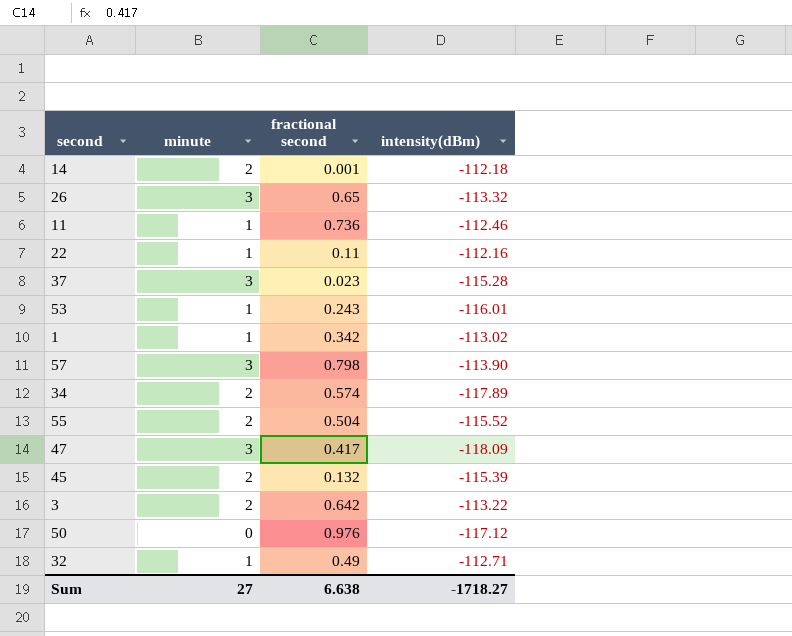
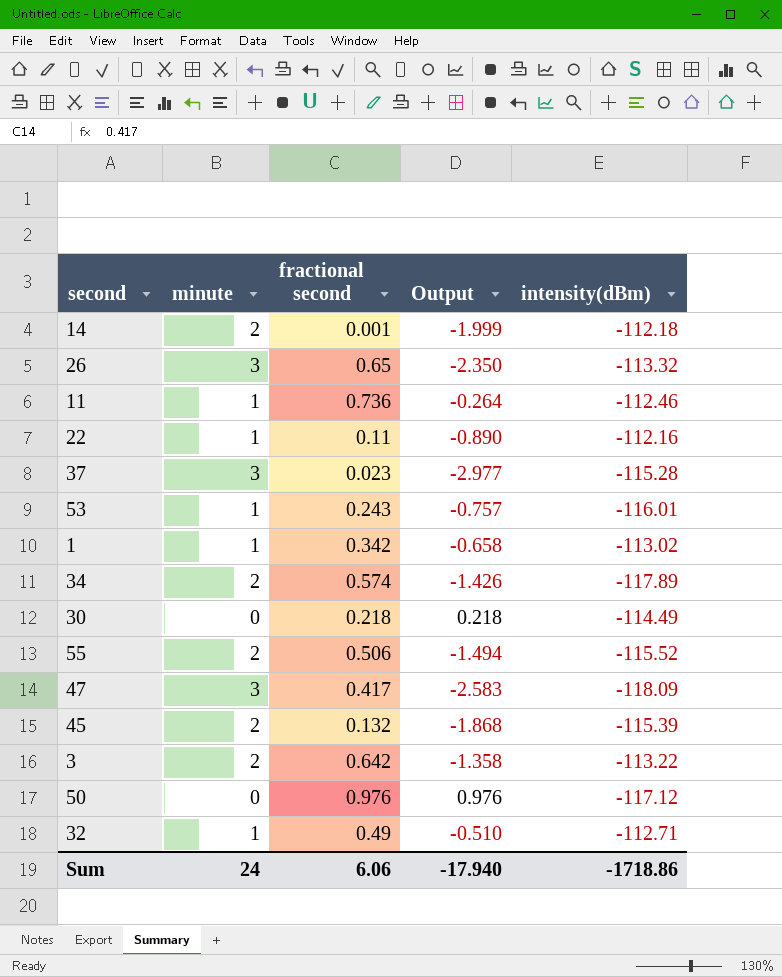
column Output | formula: none -> [fractional second] - [minute]
row 57: 3 | 0.798 | -113.90 -> none
row 30: none -> 0 | 0.218 | 0.218 | -114.49
55 | fractional second: 0.504 -> 0.506
Sum | minute: 27 -> 24
Sum | fractional second: 6.638 -> 6.06
Sum | intensity(dBm): -1718.27 -> -1718.86

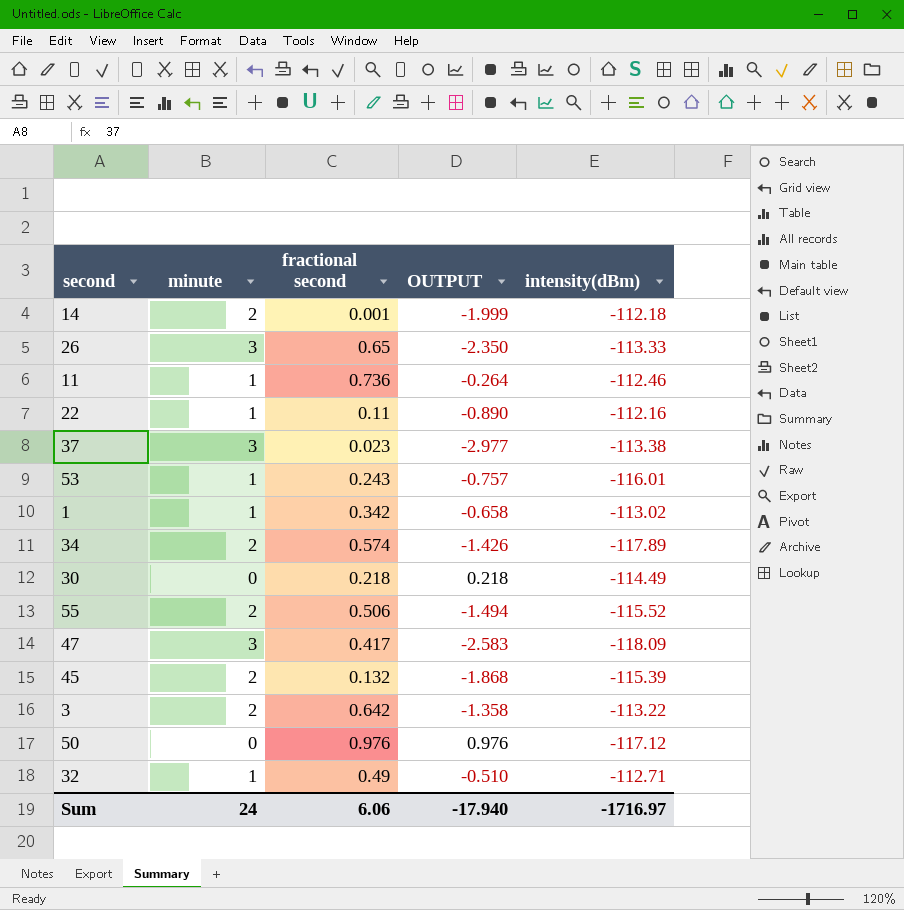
column name: Output -> OUTPUT
26 | intensity(dBm): -113.32 -> -113.33
37 | intensity(dBm): -115.28 -> -113.38
Sum | intensity(dBm): -1718.86 -> -1716.97

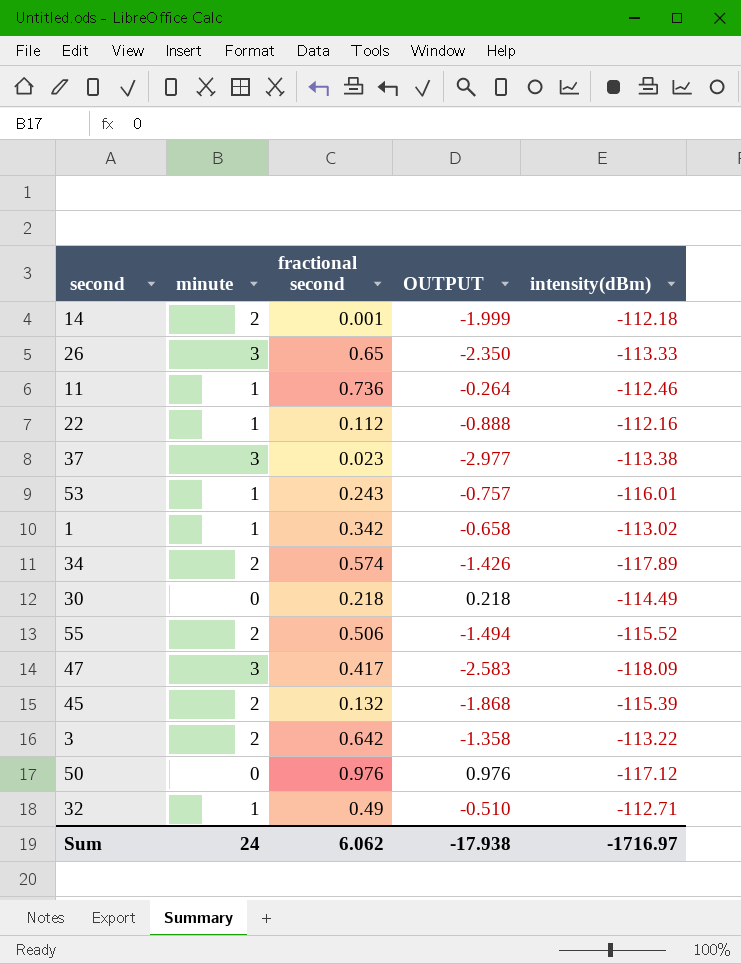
22 | fractional second: 0.11 -> 0.112
22 | OUTPUT: -0.890 -> -0.888
Sum | fractional second: 6.06 -> 6.062
Sum | OUTPUT: -17.940 -> -17.938

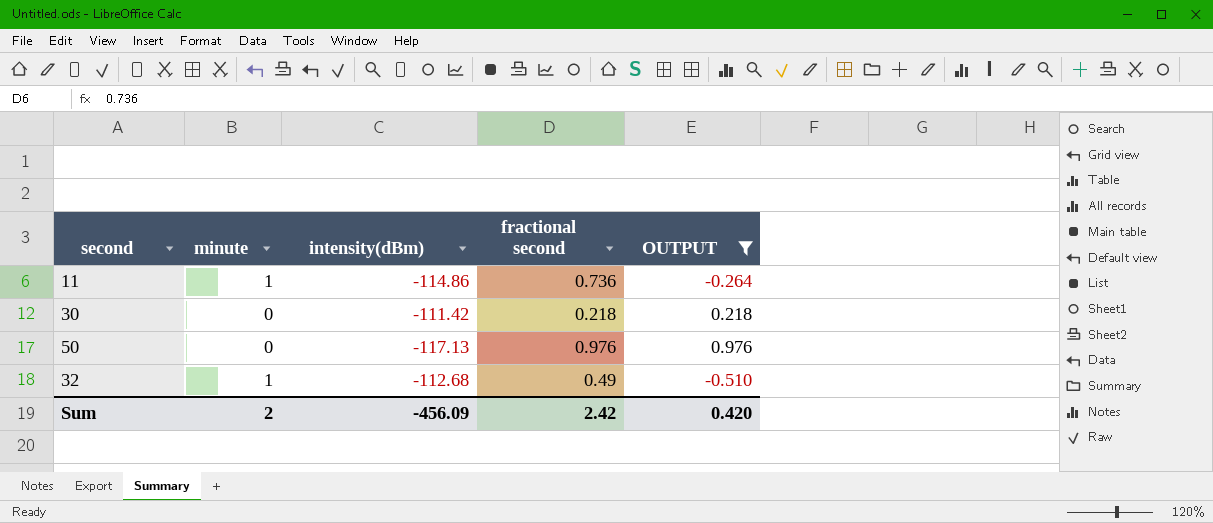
filter: none -> OUTPUT >= -0.510
column intensity(dBm) | position: 5 -> 3
11 | intensity(dBm): -112.46 -> -114.86
30 | intensity(dBm): -114.49 -> -111.42
50 | intensity(dBm): -117.12 -> -117.13
32 | intensity(dBm): -112.71 -> -112.68
Sum | minute: 24 -> 2
Sum | intensity(dBm): -1716.97 -> -456.09
Sum | fractional second: 6.062 -> 2.42
Sum | OUTPUT: -17.938 -> 0.420

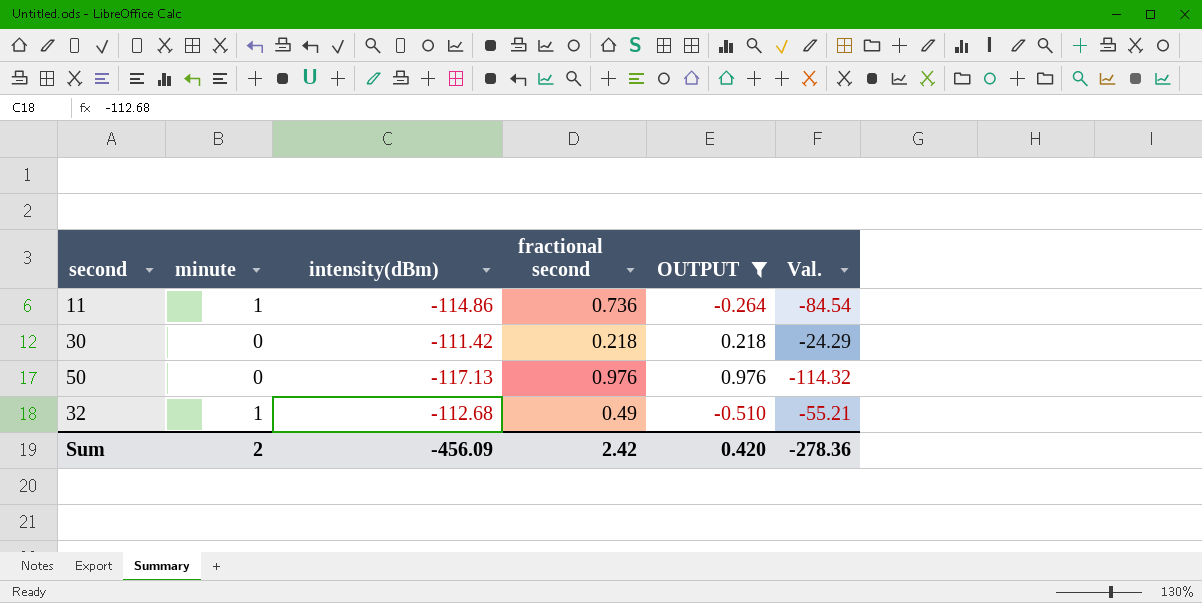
column Val. | formula: none -> [intensity(dBm)] * [fractional second]

